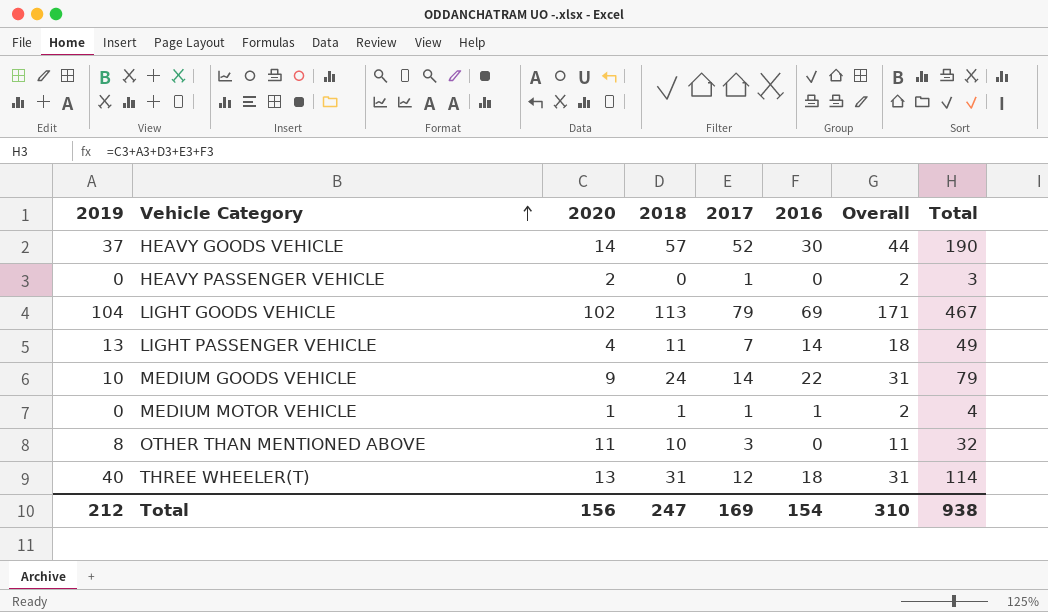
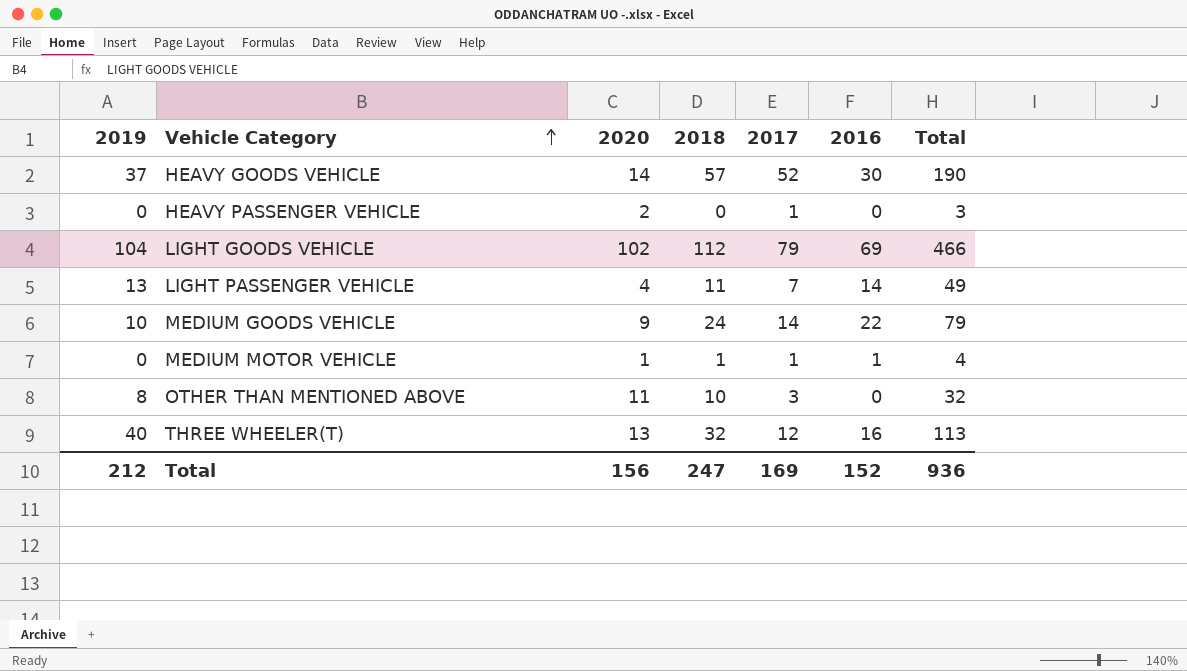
column Overall | formula: [2020] + [2016] -> none
LIGHT GOODS VEHICLE | 2018: 113 -> 112
LIGHT GOODS VEHICLE | Total: 467 -> 466
THREE WHEELER(T) | 2018: 31 -> 32
THREE WHEELER(T) | 2016: 18 -> 16
THREE WHEELER(T) | Total: 114 -> 113
Total | 2016: 154 -> 152
Total | Total: 938 -> 936

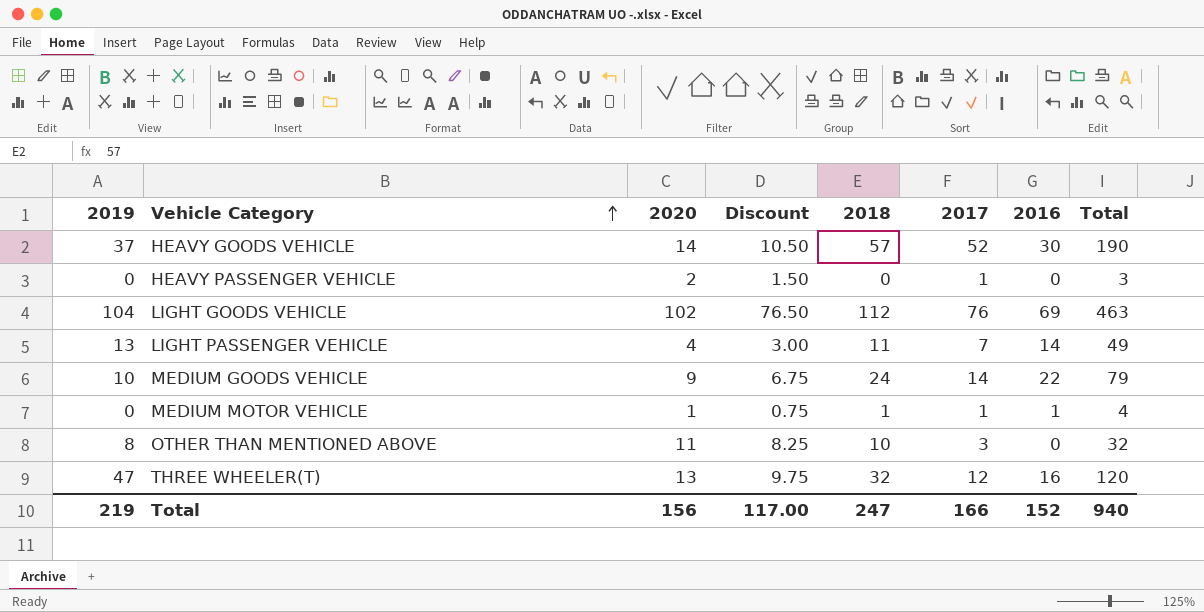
column Discount | formula: none -> [2020] * 0.75
LIGHT GOODS VEHICLE | 2017: 79 -> 76
LIGHT GOODS VEHICLE | Total: 466 -> 463
THREE WHEELER(T) | 2019: 40 -> 47
THREE WHEELER(T) | Total: 113 -> 120
Total | 2019: 212 -> 219
Total | 2017: 169 -> 166
Total | Total: 936 -> 940

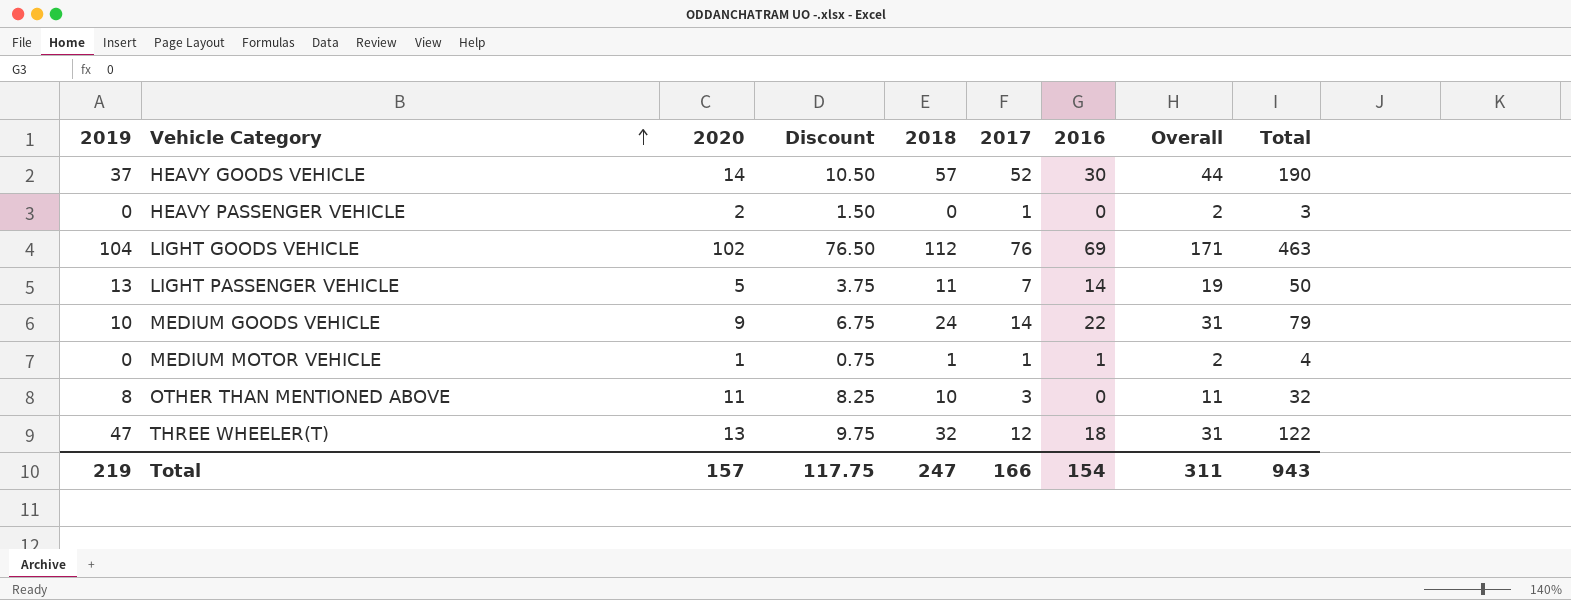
column Overall | formula: none -> [2020] + [2016]
LIGHT PASSENGER VEHICLE | 2020: 4 -> 5
LIGHT PASSENGER VEHICLE | Discount: 3.00 -> 3.75
LIGHT PASSENGER VEHICLE | Total: 49 -> 50
THREE WHEELER(T) | 2016: 16 -> 18
THREE WHEELER(T) | Total: 120 -> 122
Total | 2020: 156 -> 157
Total | Discount: 117.00 -> 117.75
Total | 2016: 152 -> 154
Total | Total: 940 -> 943

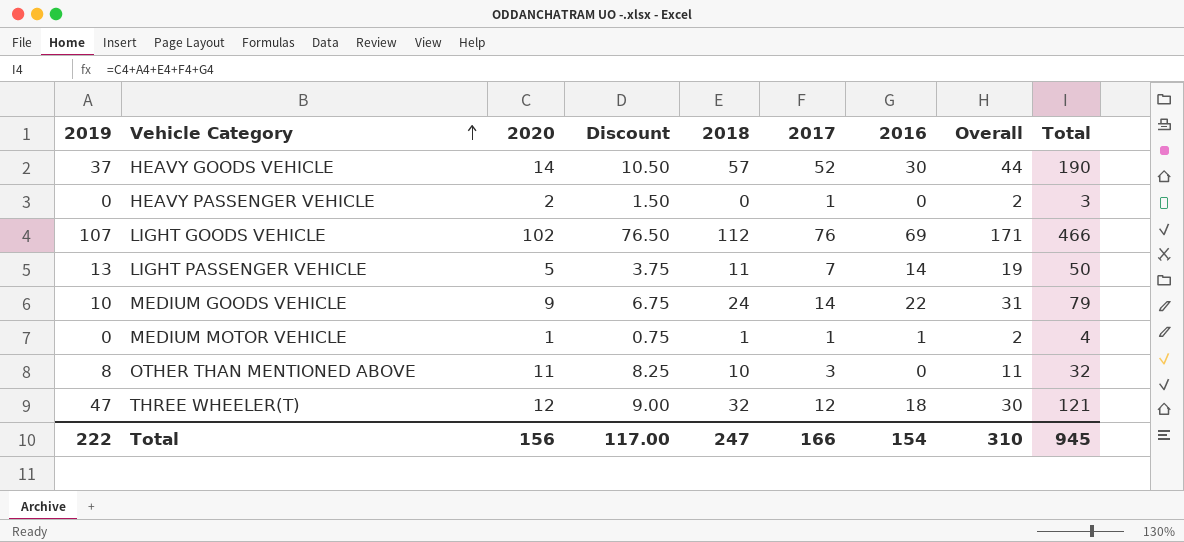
LIGHT GOODS VEHICLE | 2019: 104 -> 107
LIGHT GOODS VEHICLE | Total: 463 -> 466
THREE WHEELER(T) | 2020: 13 -> 12
THREE WHEELER(T) | Discount: 9.75 -> 9.00
THREE WHEELER(T) | Overall: 31 -> 30
THREE WHEELER(T) | Total: 122 -> 121
Total | 2019: 219 -> 222
Total | 2020: 157 -> 156
Total | Discount: 117.75 -> 117.00
Total | Overall: 311 -> 310
Total | Total: 943 -> 945

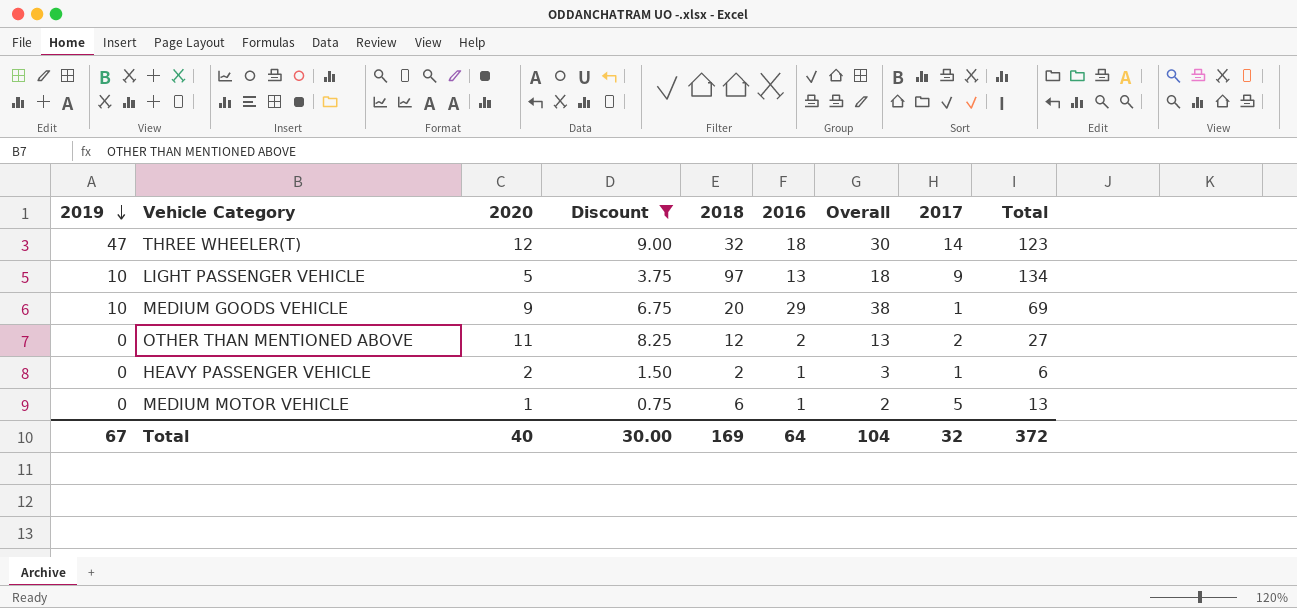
filter: none -> Discount <= 9.00
row order: Vehicle Category ascending -> 2019 descending
column 2017 | position: 6 -> 8
THREE WHEELER(T) | 2017: 12 -> 14
THREE WHEELER(T) | Total: 121 -> 123
LIGHT PASSENGER VEHICLE | 2019: 13 -> 10
LIGHT PASSENGER VEHICLE | 2018: 11 -> 97
LIGHT PASSENGER VEHICLE | 2016: 14 -> 13
LIGHT PASSENGER VEHICLE | Overall: 19 -> 18
LIGHT PASSENGER VEHICLE | 2017: 7 -> 9
LIGHT PASSENGER VEHICLE | Total: 50 -> 134
MEDIUM GOODS VEHICLE | 2018: 24 -> 20
MEDIUM GOODS VEHICLE | 2016: 22 -> 29
MEDIUM GOODS VEHICLE | Overall: 31 -> 38
MEDIUM GOODS VEHICLE | 2017: 14 -> 1
MEDIUM GOODS VEHICLE | Total: 79 -> 69
OTHER THAN MENTIONED ABOVE | 2019: 8 -> 0
OTHER THAN MENTIONED ABOVE | 2018: 10 -> 12
OTHER THAN MENTIONED ABOVE | 2016: 0 -> 2
OTHER THAN MENTIONED ABOVE | Overall: 11 -> 13
OTHER THAN MENTIONED ABOVE | 2017: 3 -> 2
OTHER THAN MENTIONED ABOVE | Total: 32 -> 27
HEAVY PASSENGER VEHICLE | 2018: 0 -> 2
HEAVY PASSENGER VEHICLE | 2016: 0 -> 1
HEAVY PASSENGER VEHICLE | Overall: 2 -> 3
HEAVY PASSENGER VEHICLE | Total: 3 -> 6
MEDIUM MOTOR VEHICLE | 2018: 1 -> 6
MEDIUM MOTOR VEHICLE | 2017: 1 -> 5
MEDIUM MOTOR VEHICLE | Total: 4 -> 13
Total | 2019: 222 -> 67
Total | 2020: 156 -> 40
Total | Discount: 117.00 -> 30.00
Total | 2018: 247 -> 169
Total | 2016: 154 -> 64
Total | Overall: 310 -> 104
Total | 2017: 166 -> 32
Total | Total: 945 -> 372

